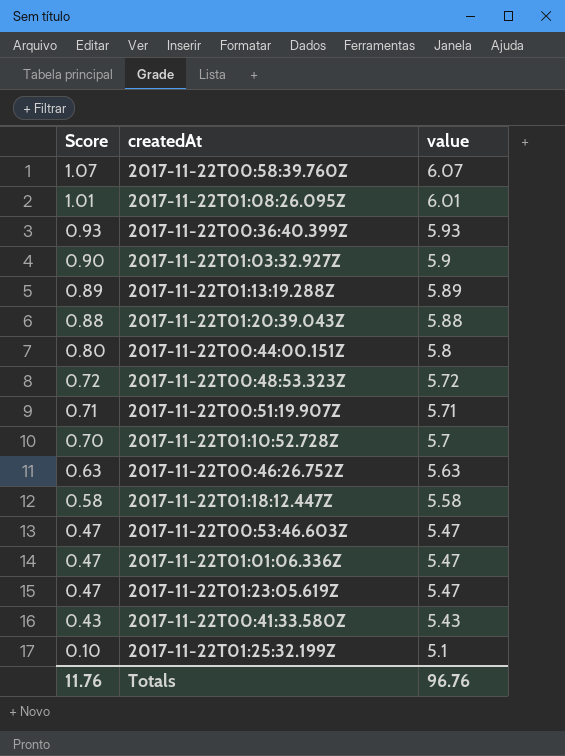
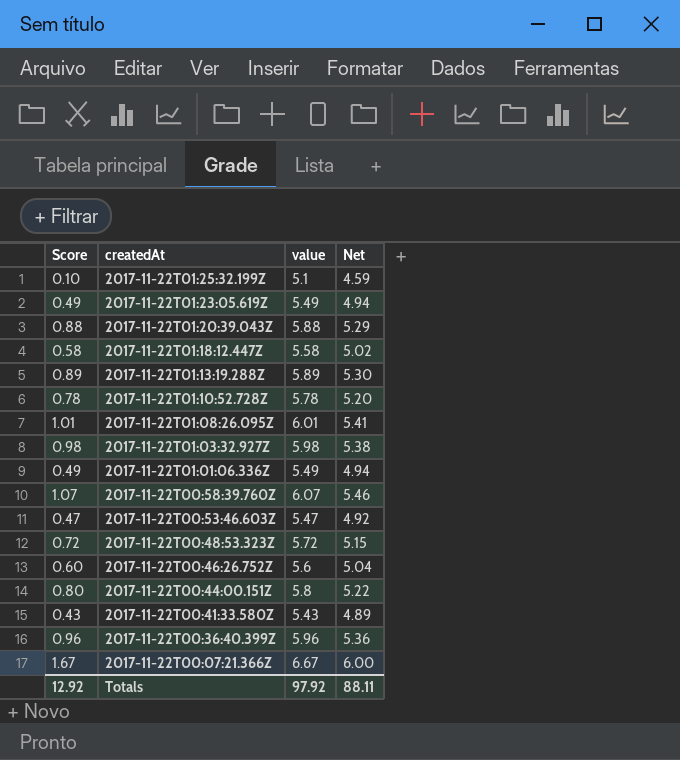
row order: Score descending -> createdAt descending
column Net | formula: none -> [value] * 0.9
row 2017-11-22T00:51:19.907Z: 0.71 | 5.71 -> none
2017-11-22T01:23:05.619Z | Score: 0.47 -> 0.49
2017-11-22T01:23:05.619Z | value: 5.47 -> 5.49
2017-11-22T01:10:52.728Z | Score: 0.70 -> 0.78
2017-11-22T01:10:52.728Z | value: 5.7 -> 5.78
2017-11-22T01:03:32.927Z | Score: 0.90 -> 0.98
2017-11-22T01:03:32.927Z | value: 5.9 -> 5.98
2017-11-22T01:01:06.336Z | Score: 0.47 -> 0.49
2017-11-22T01:01:06.336Z | value: 5.47 -> 5.49
2017-11-22T00:46:26.752Z | Score: 0.63 -> 0.60
2017-11-22T00:46:26.752Z | value: 5.63 -> 5.6
2017-11-22T00:36:40.399Z | Score: 0.93 -> 0.96
2017-11-22T00:36:40.399Z | value: 5.93 -> 5.96
row 2017-11-22T00:07:21.366Z: none -> 1.67 | 6.67 | 6.00
Totals | Score: 11.76 -> 12.92
Totals | value: 96.76 -> 97.92

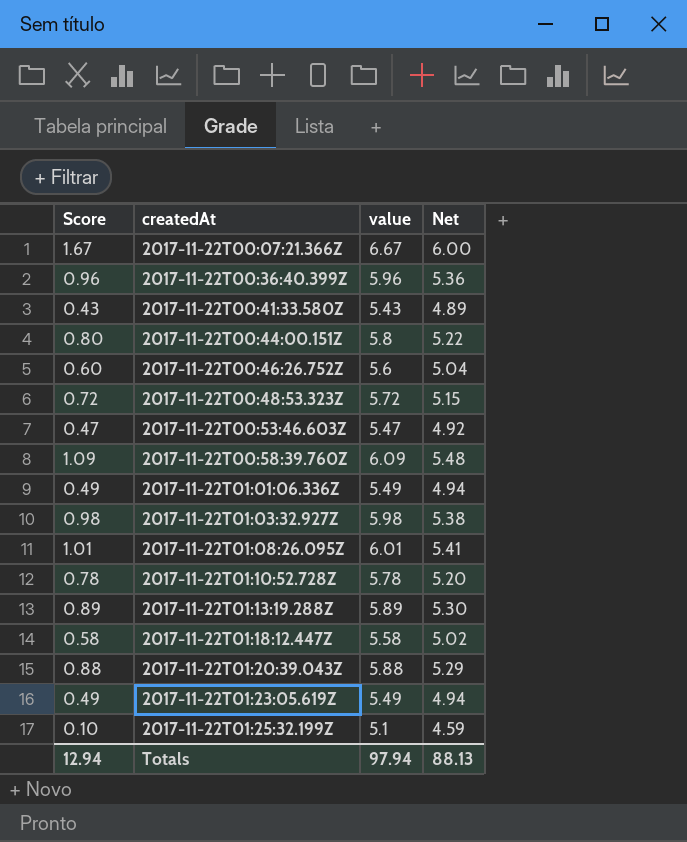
row order: createdAt descending -> createdAt ascending
2017-11-22T00:58:39.760Z | Score: 1.07 -> 1.09
2017-11-22T00:58:39.760Z | value: 6.07 -> 6.09
2017-11-22T00:58:39.760Z | Net: 5.46 -> 5.48
Totals | Score: 12.92 -> 12.94
Totals | value: 97.92 -> 97.94
Totals | Net: 88.11 -> 88.13

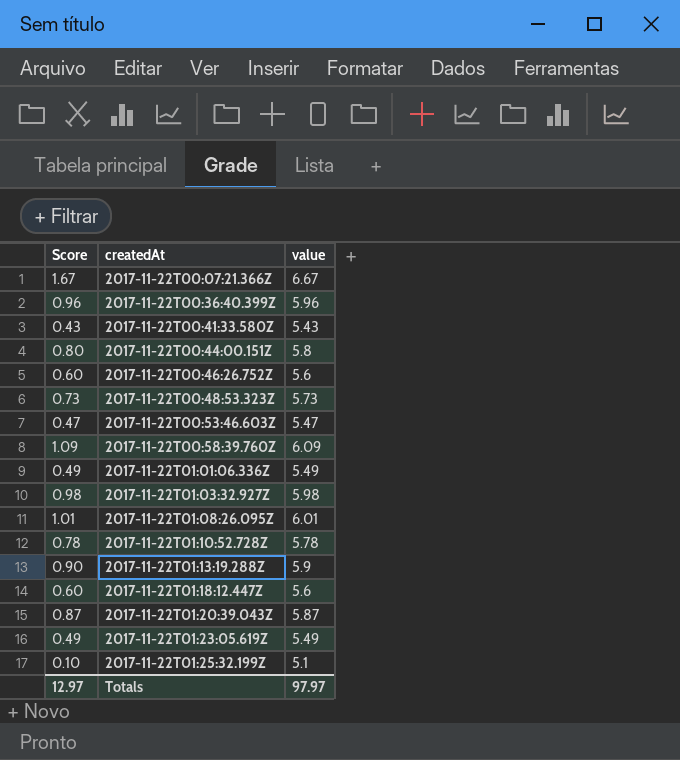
column Net | formula: [value] * 0.9 -> none
2017-11-22T00:48:53.323Z | Score: 0.72 -> 0.73
2017-11-22T00:48:53.323Z | value: 5.72 -> 5.73
2017-11-22T01:13:19.288Z | Score: 0.89 -> 0.90
2017-11-22T01:13:19.288Z | value: 5.89 -> 5.9
2017-11-22T01:18:12.447Z | Score: 0.58 -> 0.60
2017-11-22T01:18:12.447Z | value: 5.58 -> 5.6
2017-11-22T01:20:39.043Z | Score: 0.88 -> 0.87
2017-11-22T01:20:39.043Z | value: 5.88 -> 5.87
Totals | Score: 12.94 -> 12.97
Totals | value: 97.94 -> 97.97

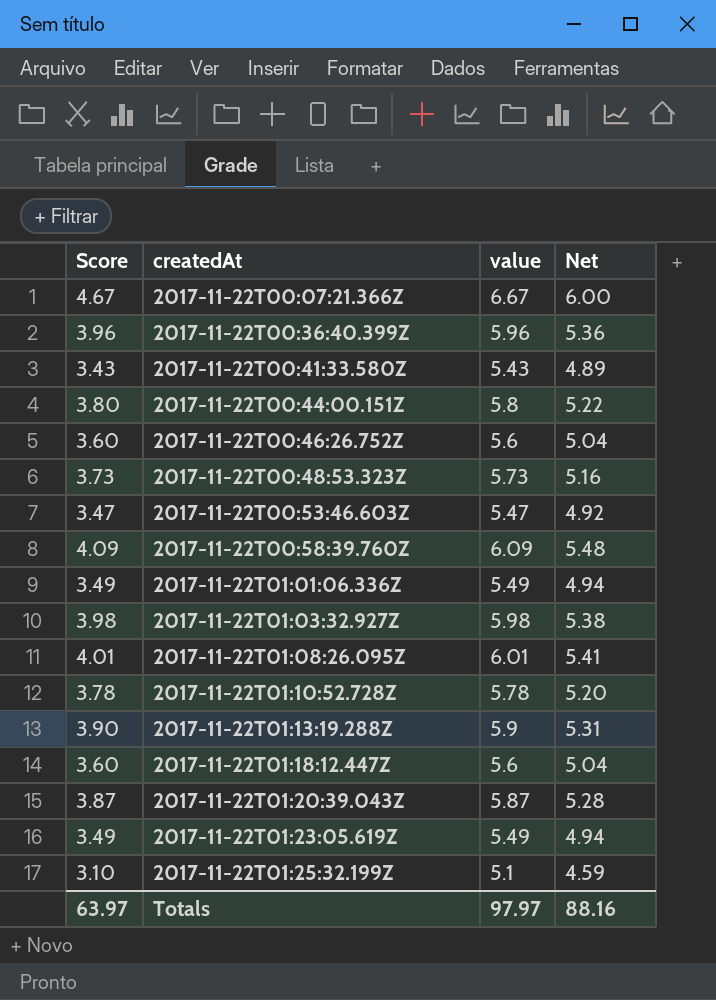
column Score | formula: [value] - 5 -> [value] - 2
column Net | formula: none -> [value] * 0.9
Totals | Score: 12.97 -> 63.97

